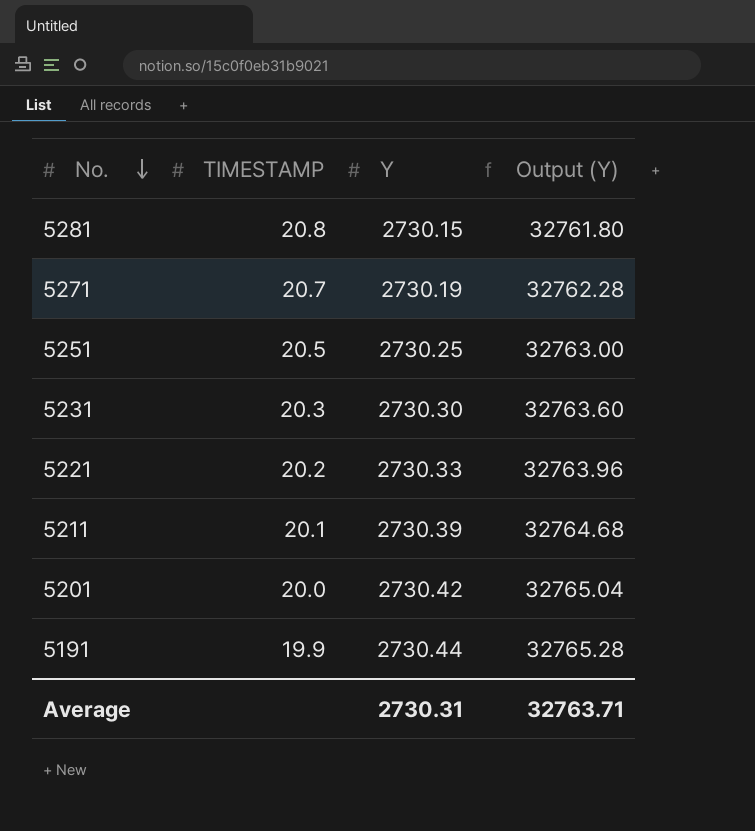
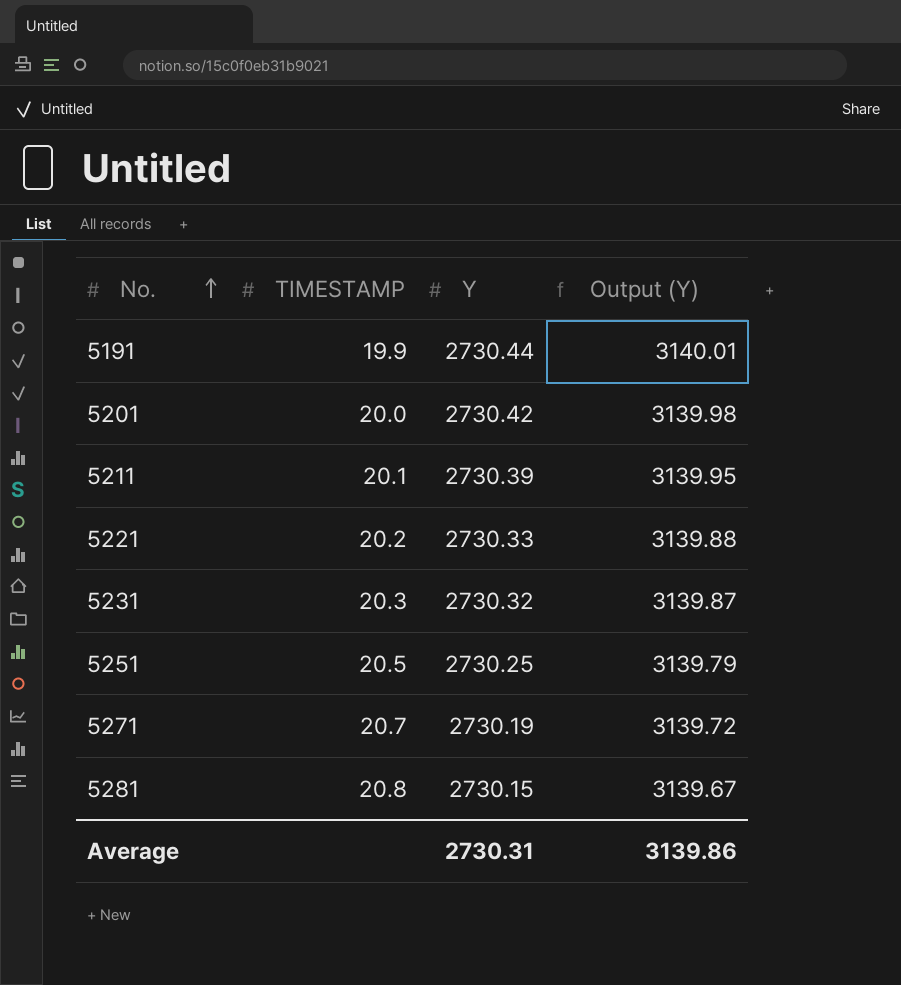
row order: No. descending -> No. ascending
column Output (Y) | formula: [Y] * 12 -> [Y] * 1.15
5231 | Y: 2730.30 -> 2730.32
Average | Output (Y): 32763.71 -> 3139.86

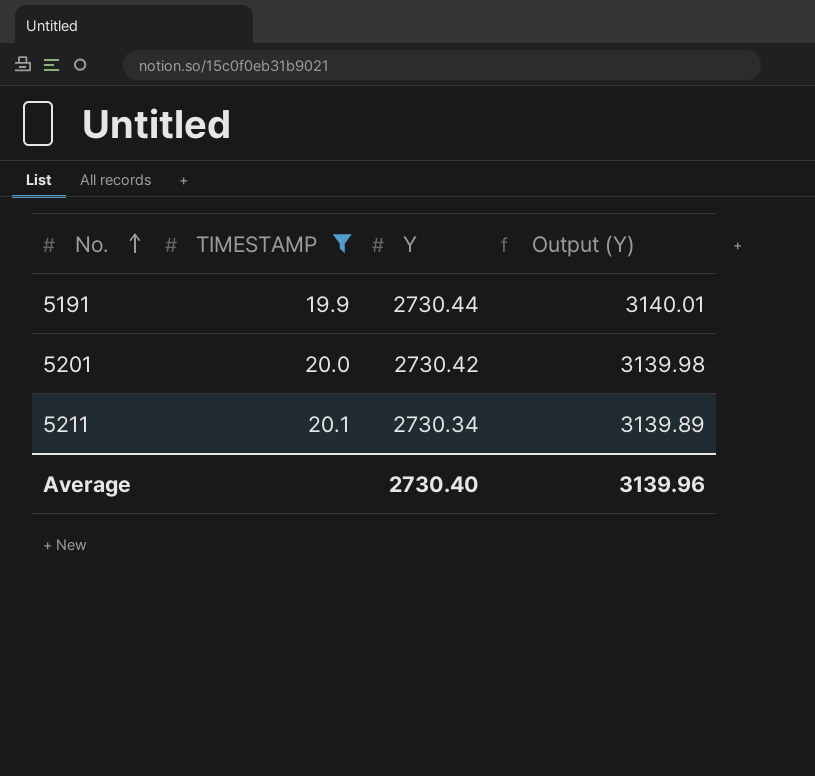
filter: none -> TIMESTAMP <= 20.1
5211 | Y: 2730.39 -> 2730.34
5211 | Output (Y): 3139.95 -> 3139.89
Average | Y: 2730.31 -> 2730.40
Average | Output (Y): 3139.86 -> 3139.96

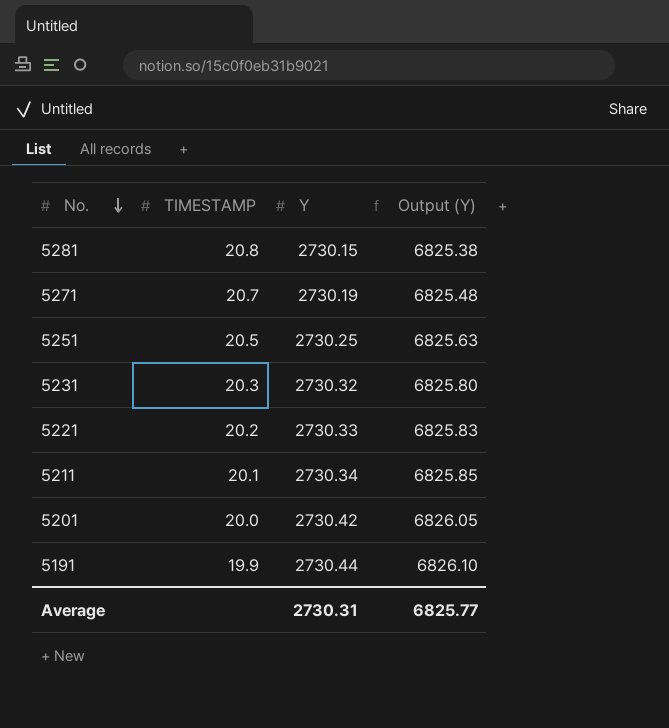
filter: TIMESTAMP <= 20.1 -> none
row order: No. ascending -> No. descending
column Output (Y) | formula: [Y] * 1.15 -> [Y] * 2.5
Average | Y: 2730.40 -> 2730.31
Average | Output (Y): 3139.96 -> 6825.77

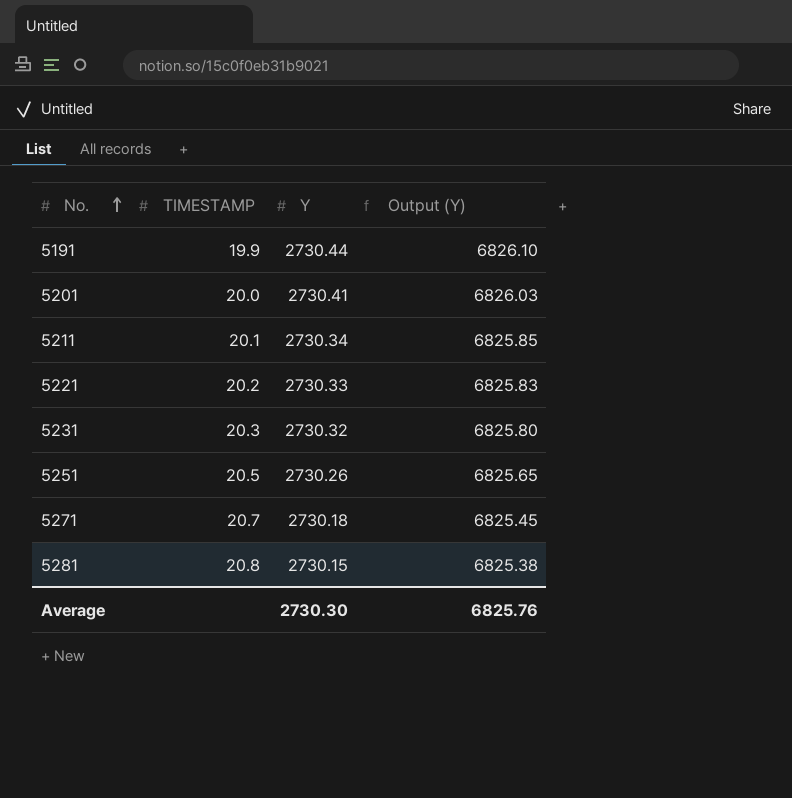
row order: No. descending -> No. ascending
5201 | Y: 2730.42 -> 2730.41
5201 | Output (Y): 6826.05 -> 6826.03
5251 | Y: 2730.25 -> 2730.26
5251 | Output (Y): 6825.63 -> 6825.65
5271 | Y: 2730.19 -> 2730.18
5271 | Output (Y): 6825.48 -> 6825.45
Average | Y: 2730.31 -> 2730.30
Average | Output (Y): 6825.77 -> 6825.76

